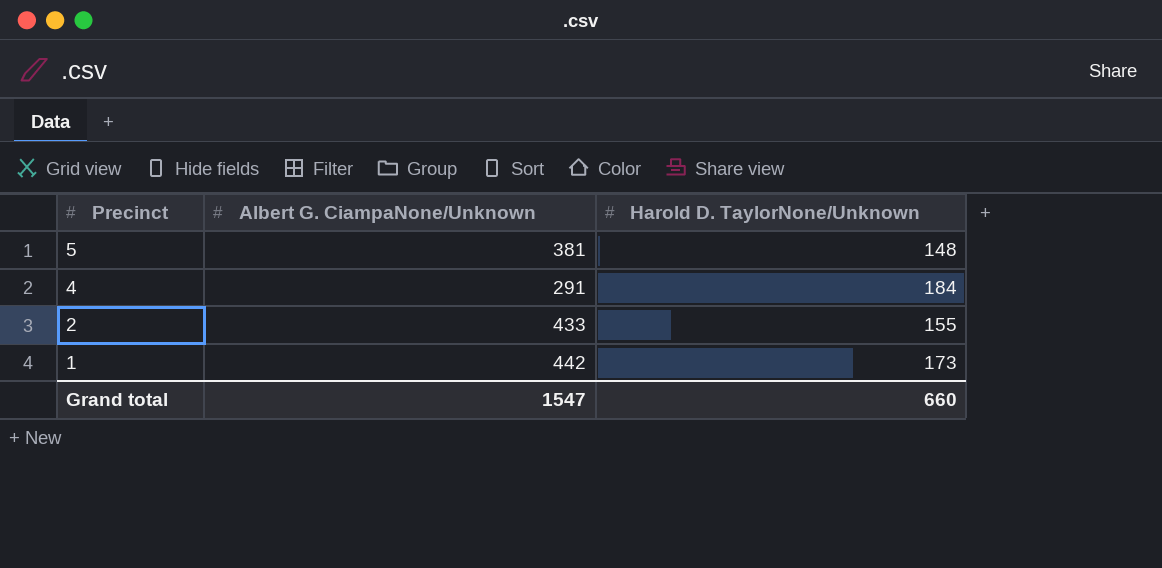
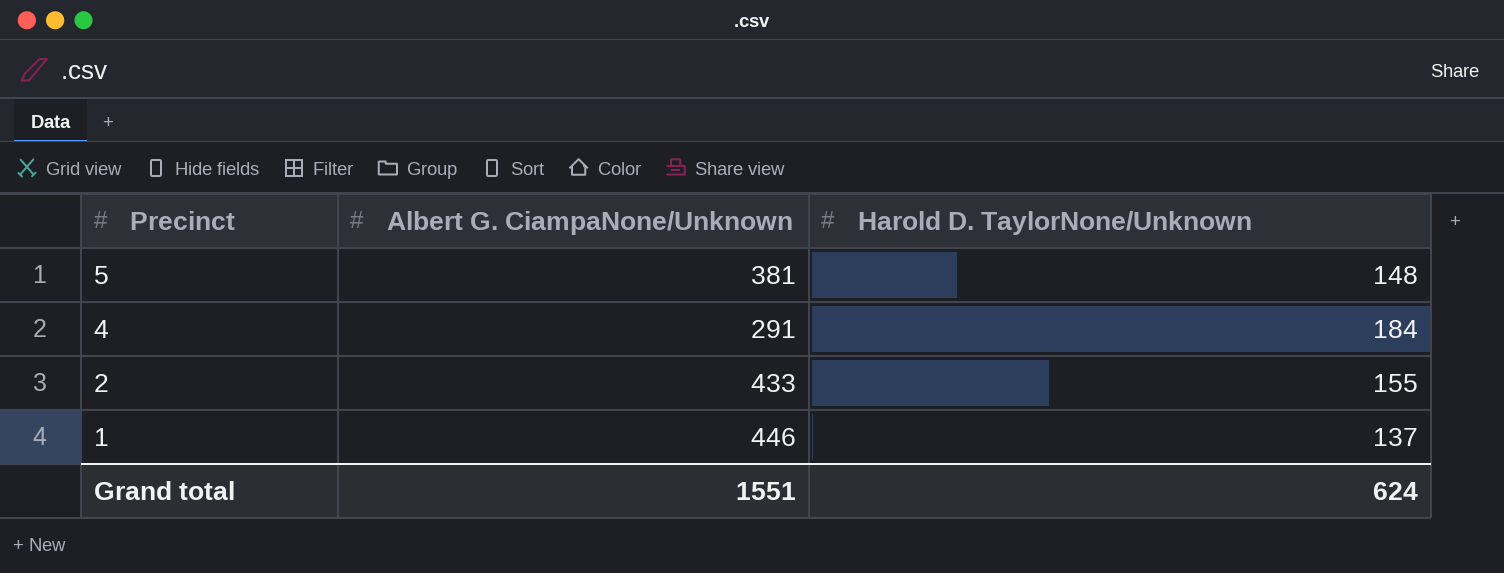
1 | Albert G. CiampaNone/Unknown: 442 -> 446
1 | Harold D. TaylorNone/Unknown: 173 -> 137
Grand total | Albert G. CiampaNone/Unknown: 1547 -> 1551
Grand total | Harold D. TaylorNone/Unknown: 660 -> 624

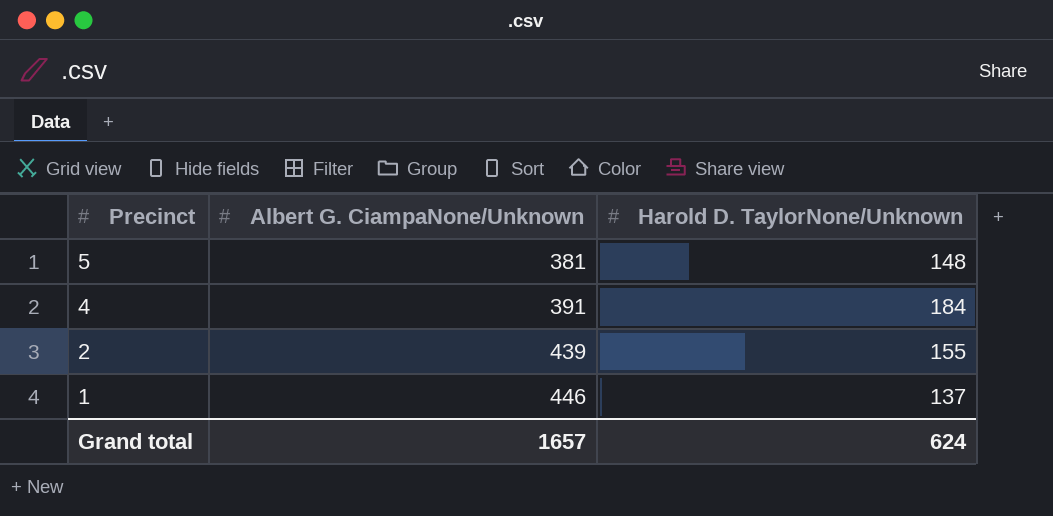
4 | Albert G. CiampaNone/Unknown: 291 -> 391
2 | Albert G. CiampaNone/Unknown: 433 -> 439
Grand total | Albert G. CiampaNone/Unknown: 1551 -> 1657

